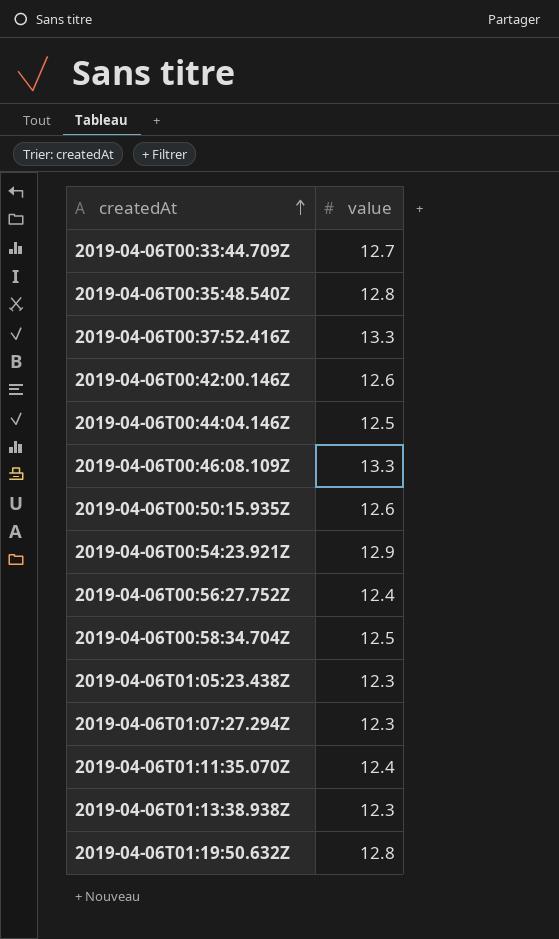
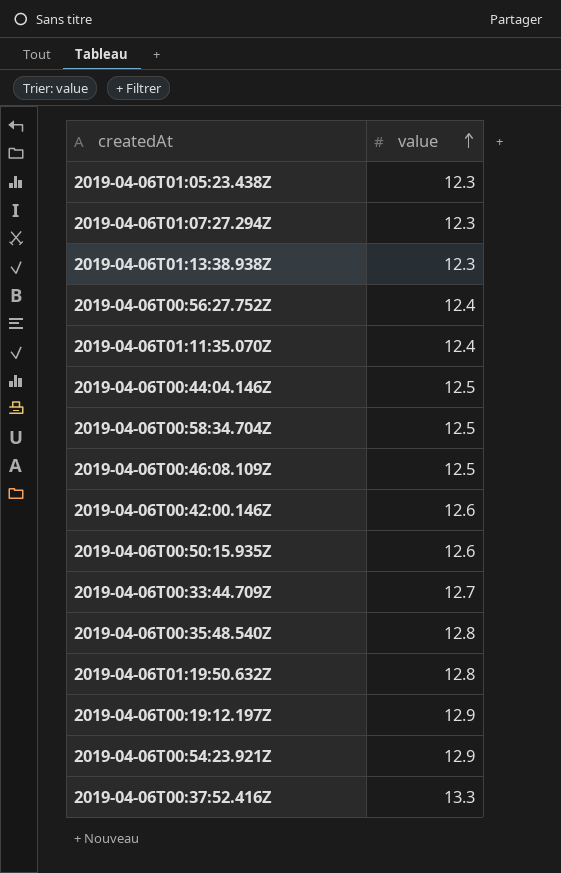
row order: createdAt ascending -> value ascending
2019-04-06T00:46:08.109Z | value: 13.3 -> 12.5
row 2019-04-06T00:19:12.197Z: none -> 12.9

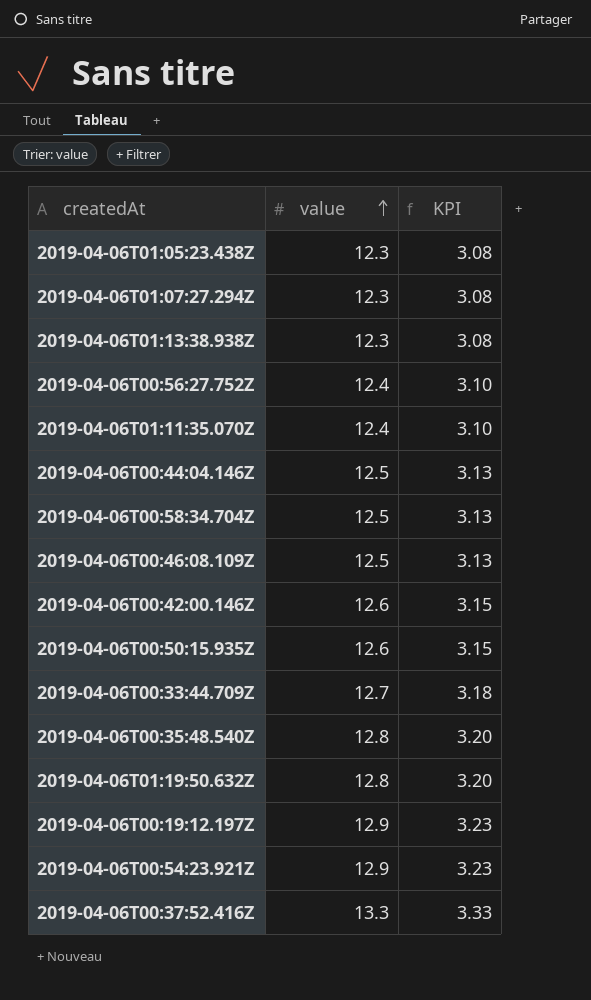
column KPI | formula: none -> [value] * 0.25

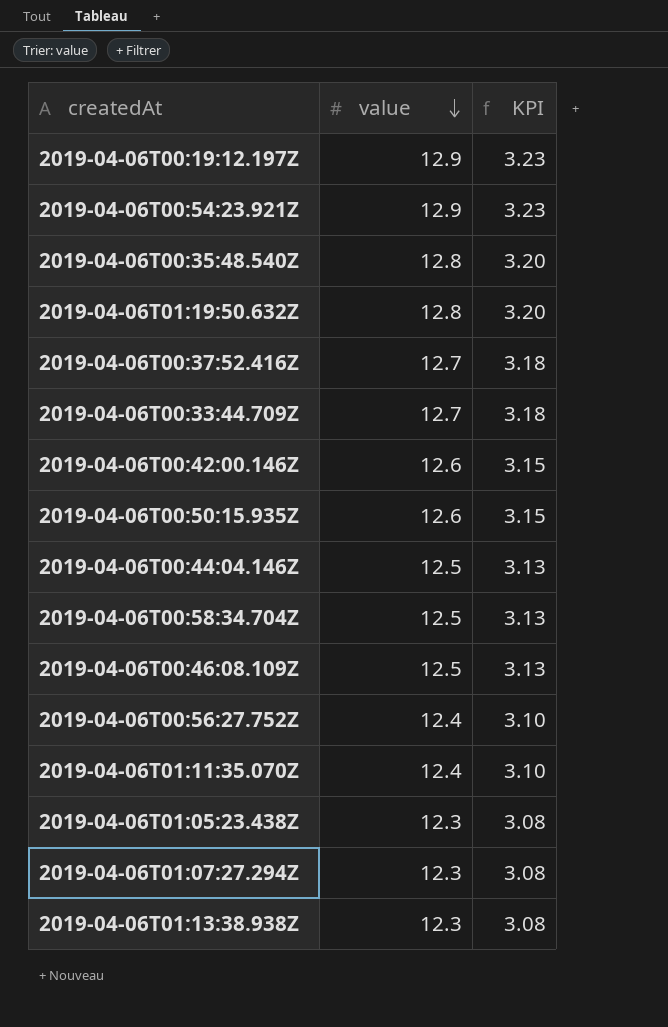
row order: value ascending -> value descending
2019-04-06T00:37:52.416Z | value: 13.3 -> 12.7
2019-04-06T00:37:52.416Z | KPI: 3.33 -> 3.18

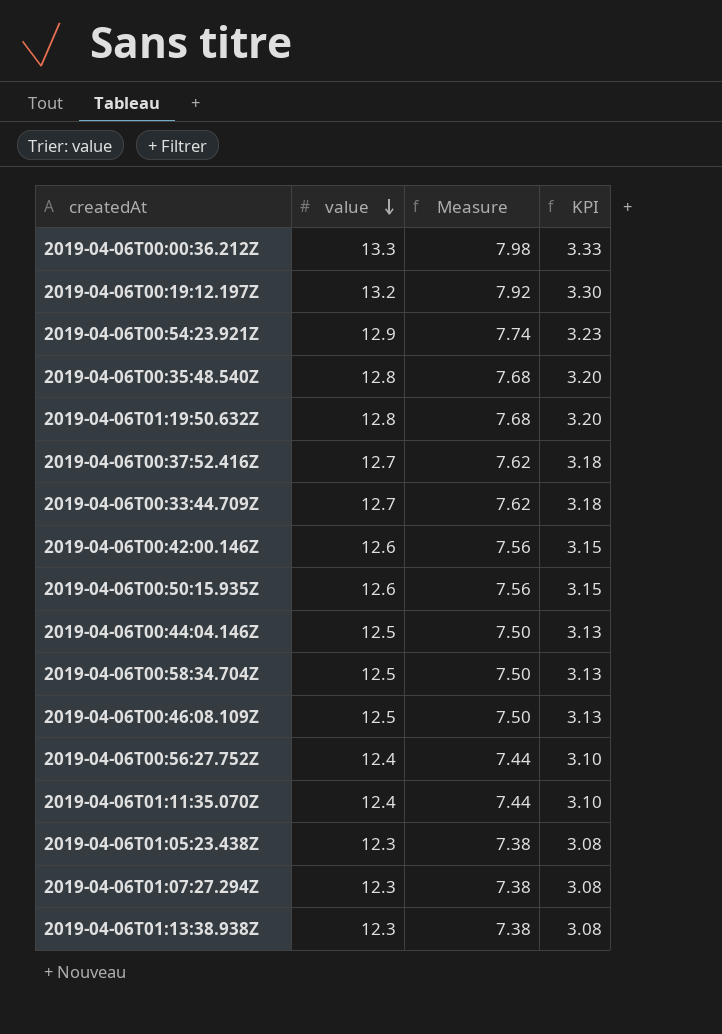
column Measure | formula: none -> [value] * 0.6
row 2019-04-06T00:00:36.212Z: none -> 13.3 | 7.98 | 3.33
2019-04-06T00:19:12.197Z | value: 12.9 -> 13.2
2019-04-06T00:19:12.197Z | KPI: 3.23 -> 3.30

